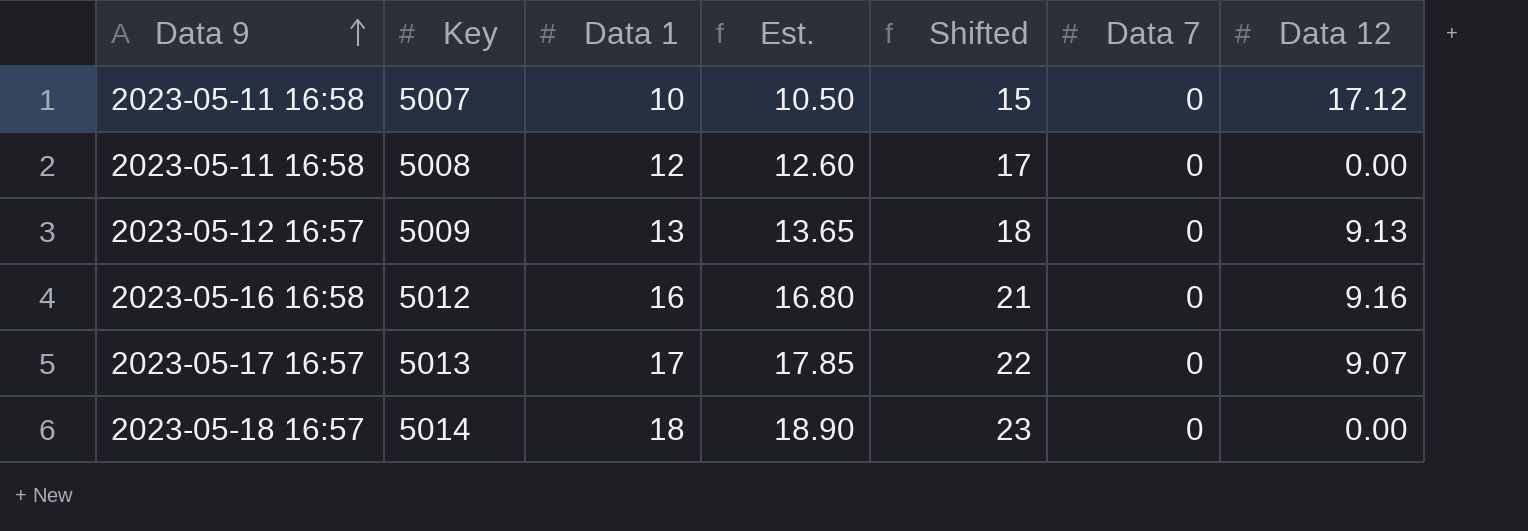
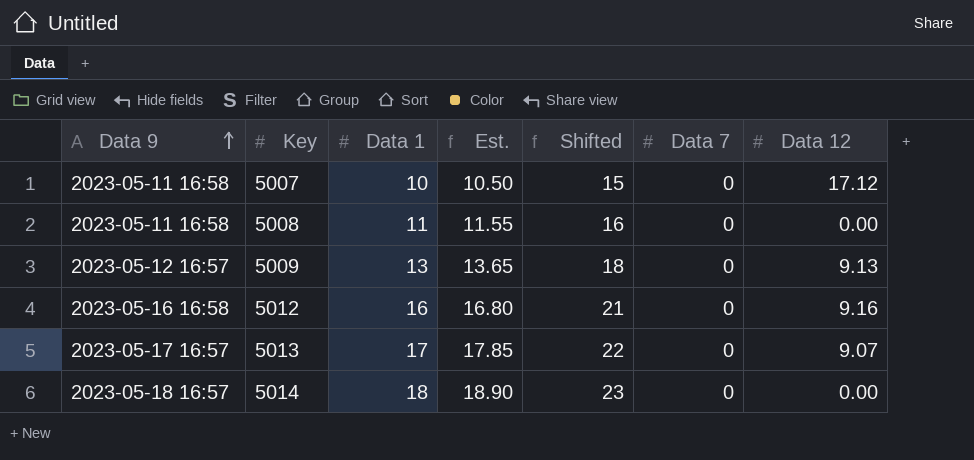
5008 | Data 1: 12 -> 11
5008 | Est.: 12.60 -> 11.55
5008 | Shifted: 17 -> 16

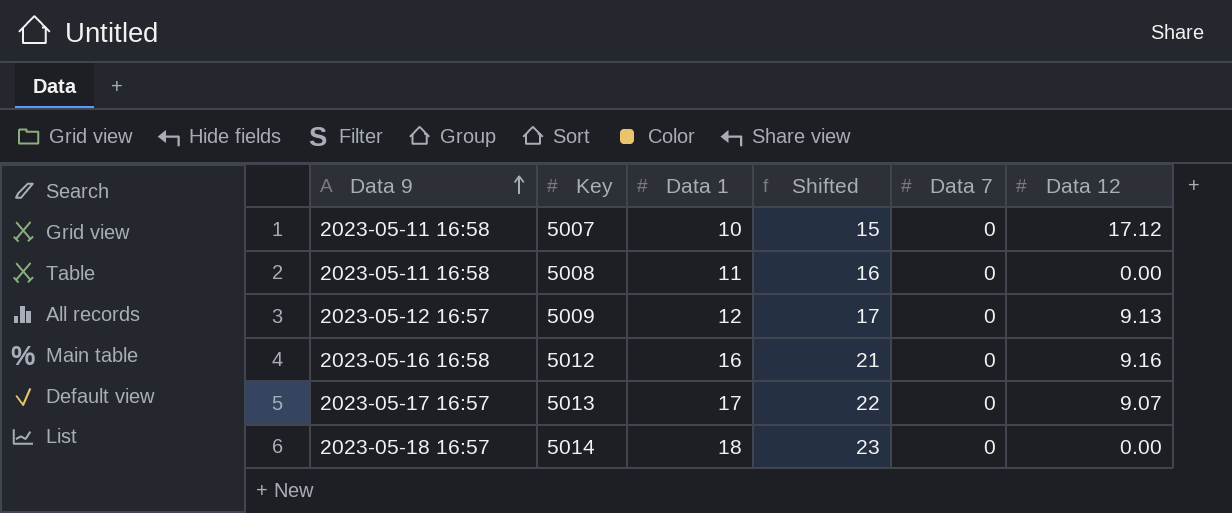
column Est. | formula: [Data 1] * 1.05 -> none
5009 | Data 1: 13 -> 12
5009 | Shifted: 18 -> 17

